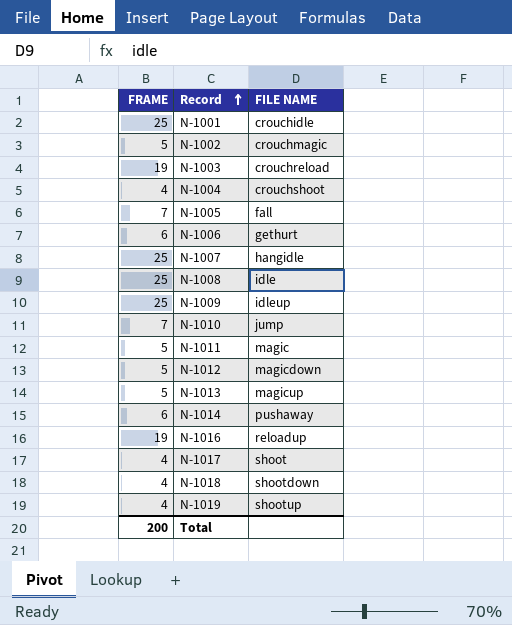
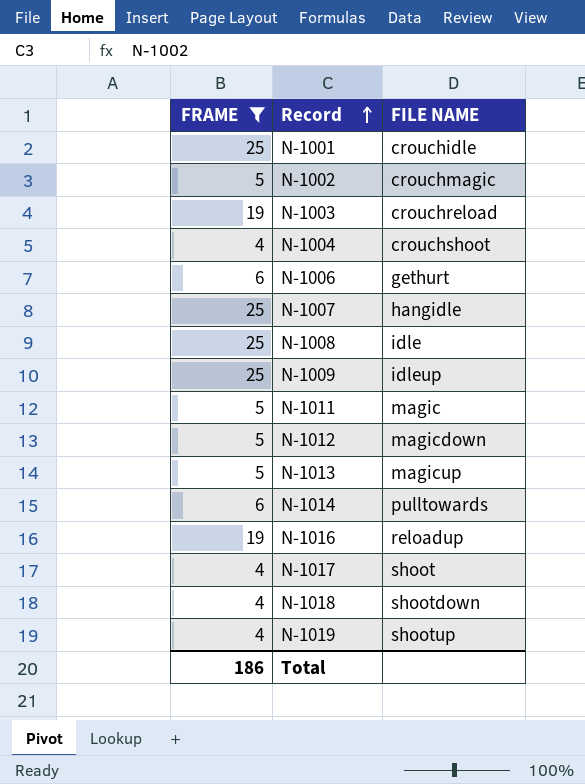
filter: none -> FRAME != 7
N-1014 | FILE NAME: pushaway -> pulltowards
Total | FRAME: 200 -> 186

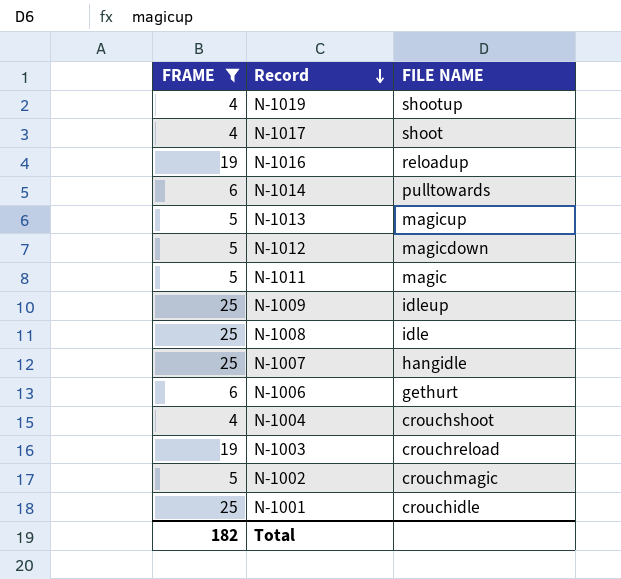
row order: Record ascending -> Record descending
row N-1018: 4 | shootdown -> none
Total | FRAME: 186 -> 182

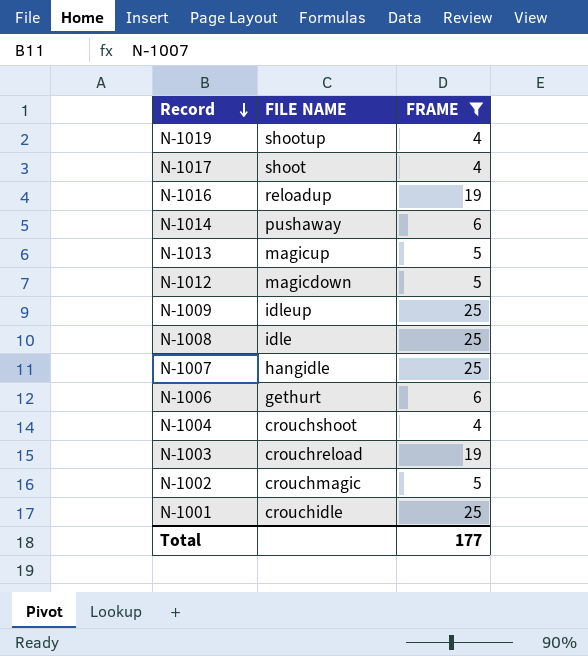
column FRAME | position: 1 -> 3
row N-1011: 5 | magic -> none
N-1014 | FILE NAME: pulltowards -> pushaway
Total | FRAME: 182 -> 177

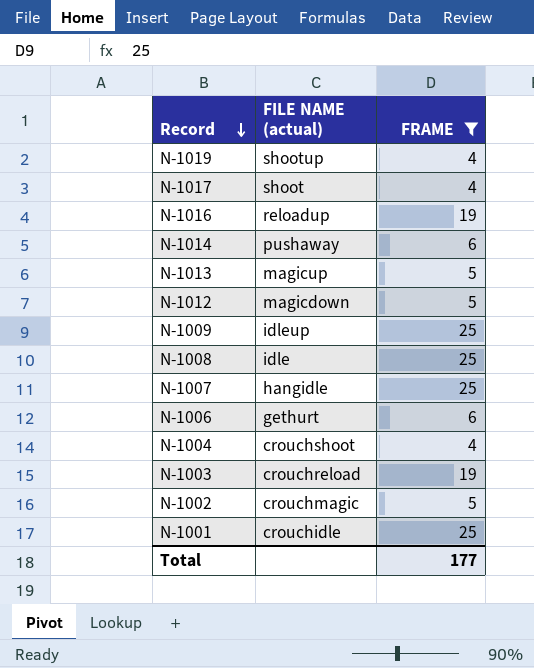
column name: FILE NAME -> FILE NAME (actual)

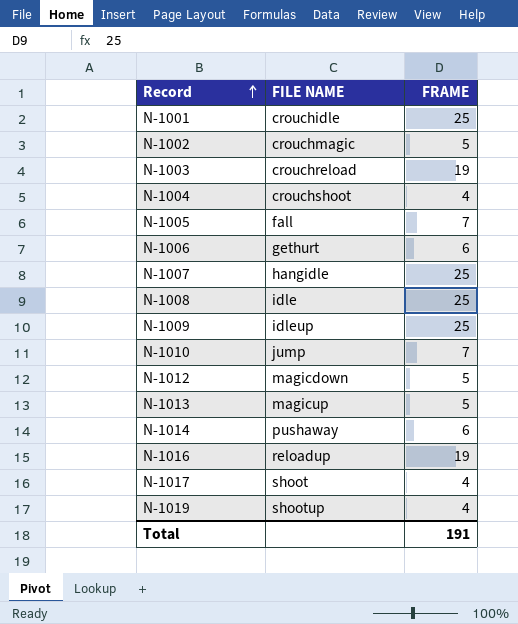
filter: FRAME != 7 -> none
row order: Record descending -> Record ascending
column name: FILE NAME (actual) -> FILE NAME
Total | FRAME: 177 -> 191

